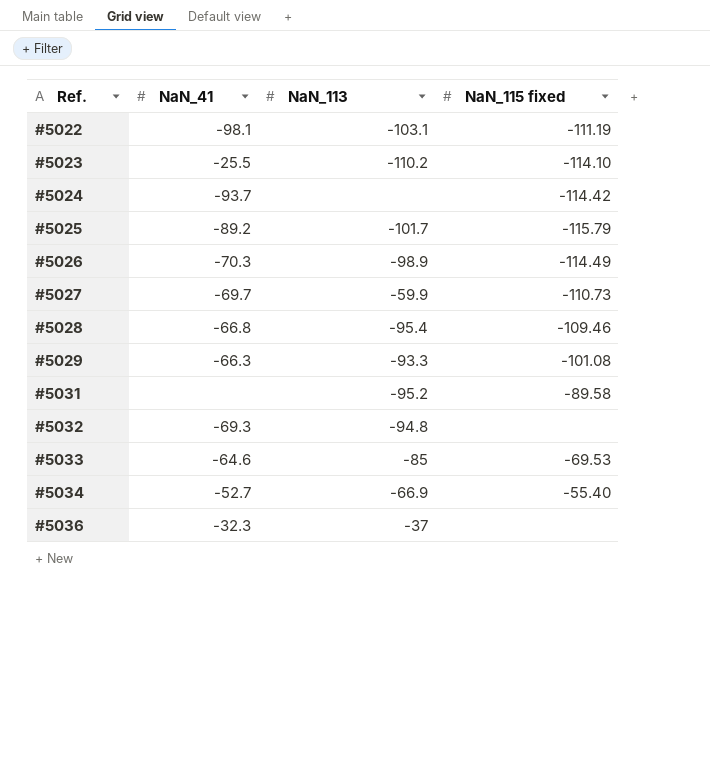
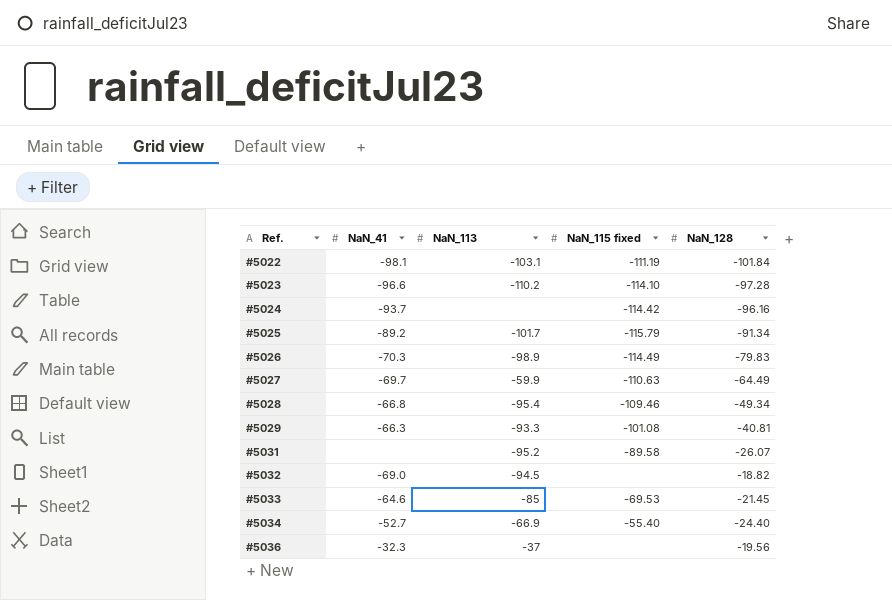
column NaN_128 | position: none -> 5
#5023 | NaN_41: -25.5 -> -96.6
#5027 | NaN_115 fixed: -110.73 -> -110.63
#5032 | NaN_41: -69.3 -> -69.0
#5032 | NaN_113: -94.8 -> -94.5

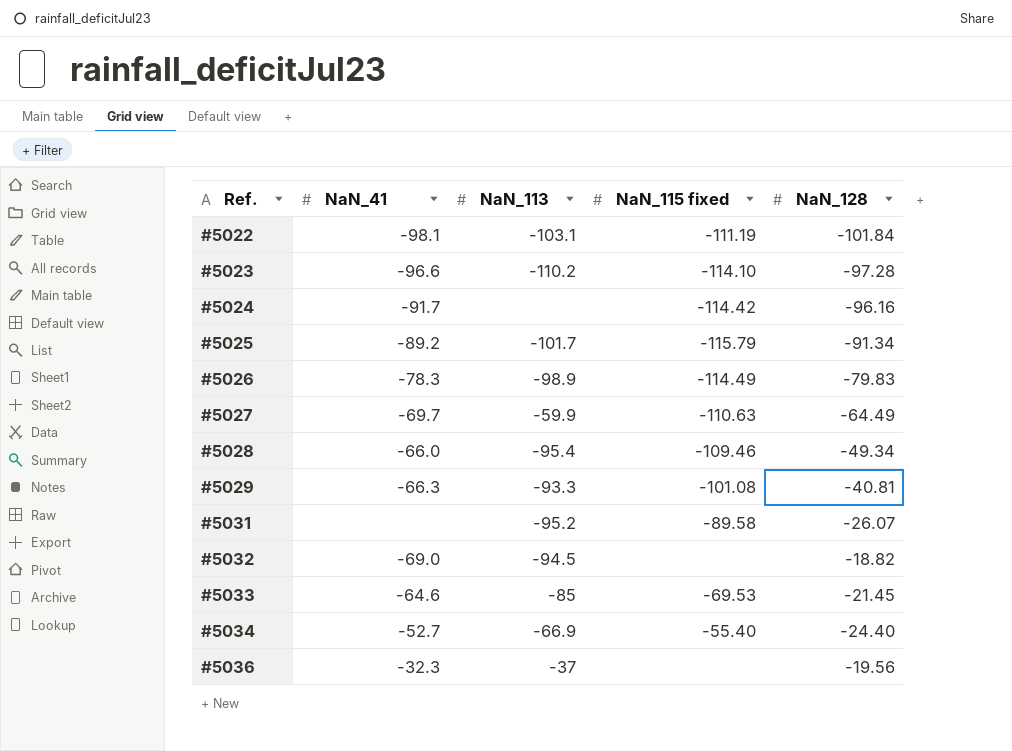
#5024 | NaN_41: -93.7 -> -91.7
#5026 | NaN_41: -70.3 -> -78.3
#5028 | NaN_41: -66.8 -> -66.0

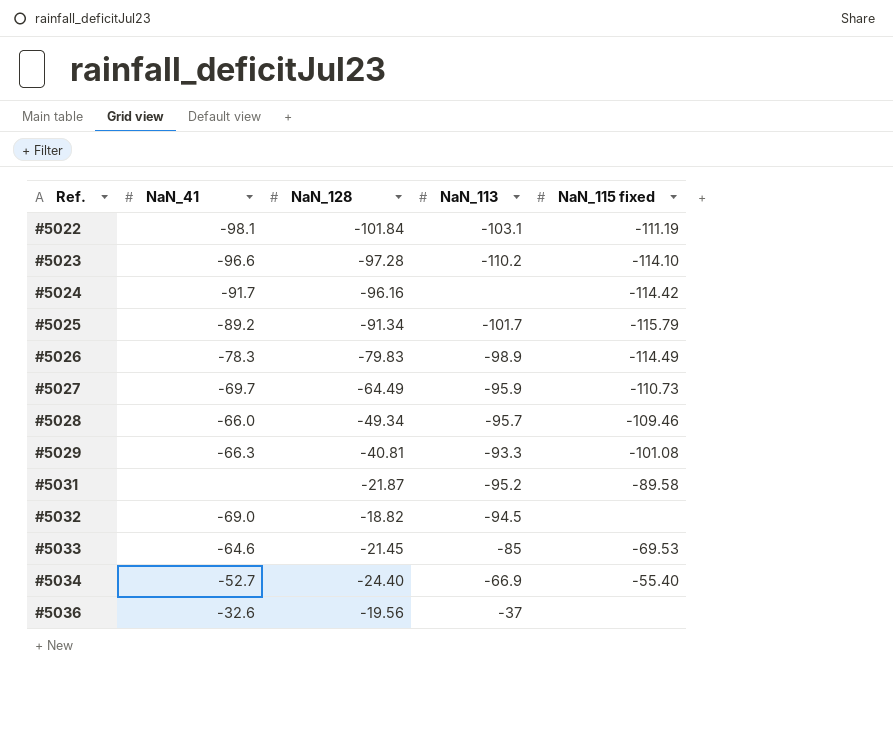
column NaN_128 | position: 5 -> 3
#5027 | NaN_113: -59.9 -> -95.9
#5027 | NaN_115 fixed: -110.63 -> -110.73
#5028 | NaN_113: -95.4 -> -95.7
#5031 | NaN_128: -26.07 -> -21.87
#5036 | NaN_41: -32.3 -> -32.6

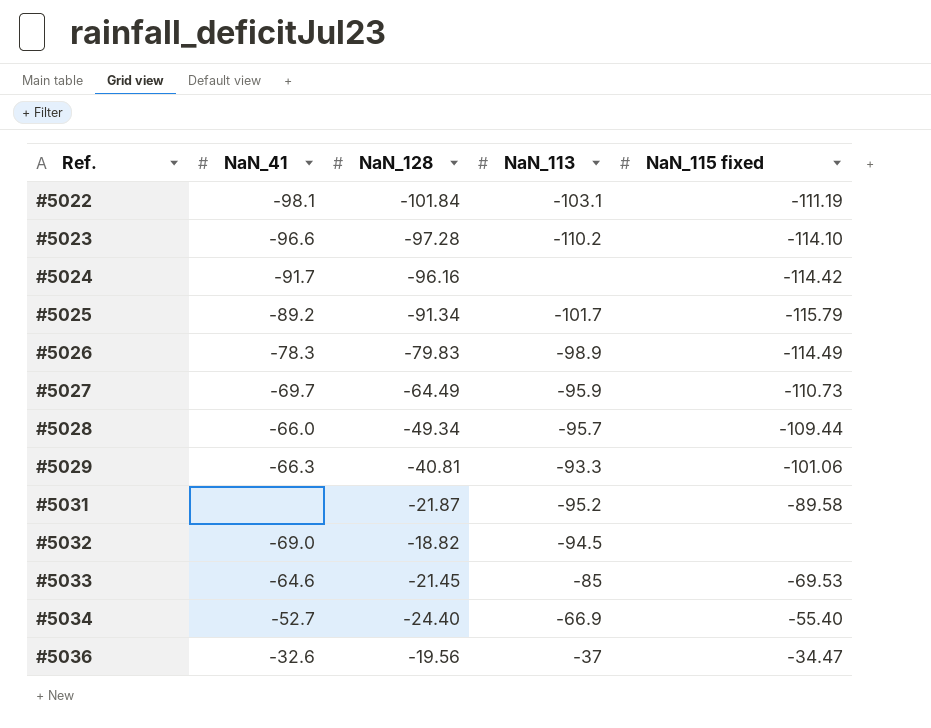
#5028 | NaN_115 fixed: -109.46 -> -109.44
#5029 | NaN_115 fixed: -101.08 -> -101.06
#5036 | NaN_115 fixed: none -> -34.47

